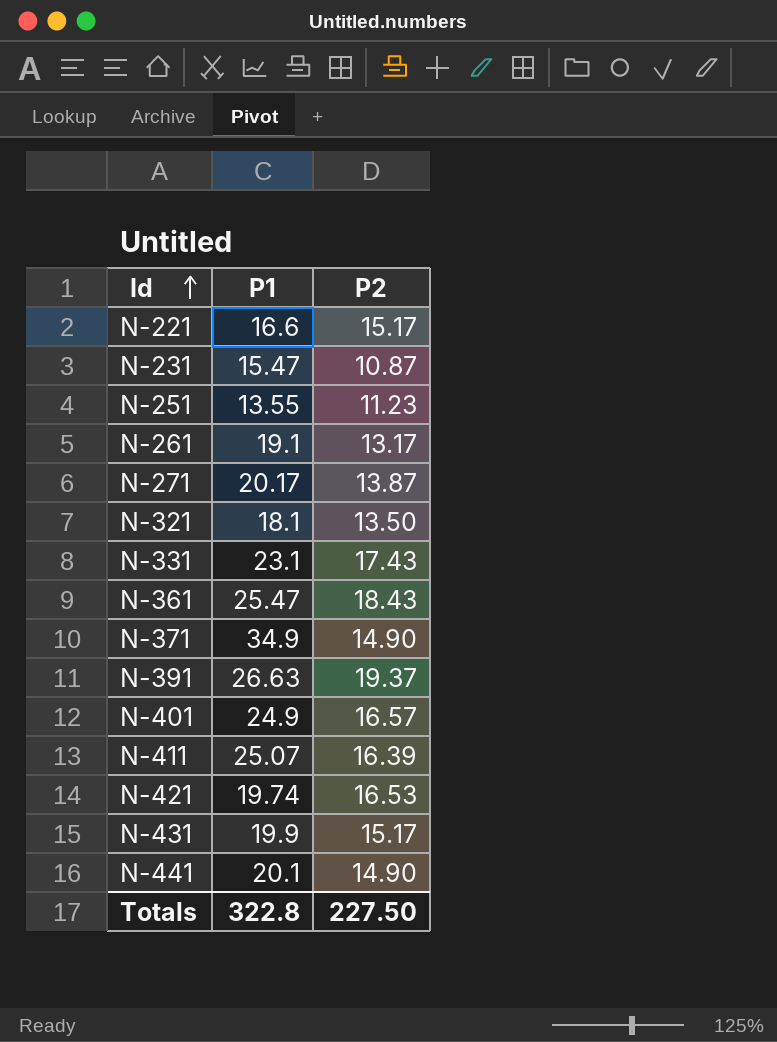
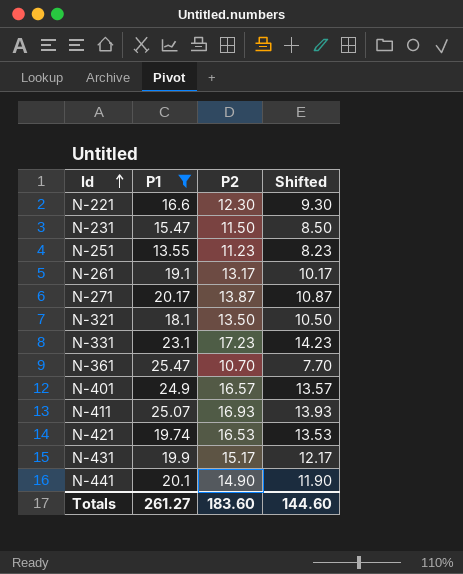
filter: none -> P1 <= 25.47
column Shifted | formula: none -> [P2] - 3
N-221 | P2: 15.17 -> 12.30
N-231 | P2: 10.87 -> 11.50
N-331 | P2: 17.43 -> 17.23
N-361 | P2: 18.43 -> 10.70
N-411 | P2: 16.39 -> 16.93
Totals | P1: 322.8 -> 261.27
Totals | P2: 227.50 -> 183.60

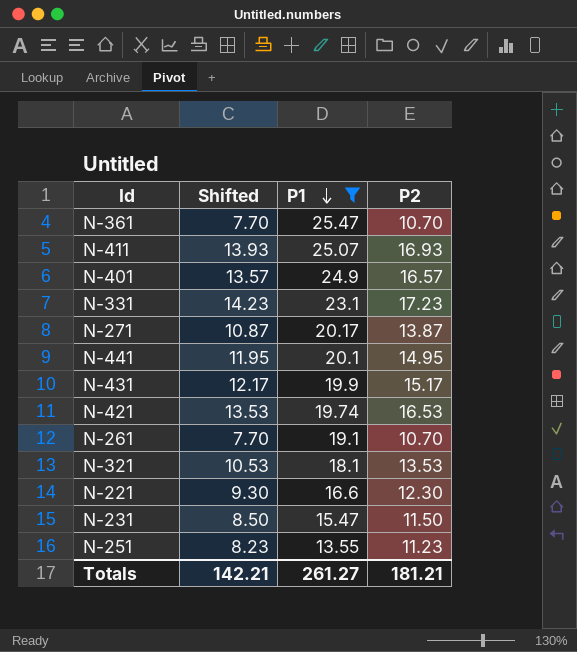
row order: Id ascending -> P1 descending
column Shifted | position: 4 -> 2
N-441 | Shifted: 11.90 -> 11.95
N-441 | P2: 14.90 -> 14.95
N-261 | Shifted: 10.17 -> 7.70
N-261 | P2: 13.17 -> 10.70
N-321 | Shifted: 10.50 -> 10.53
N-321 | P2: 13.50 -> 13.53
Totals | Shifted: 144.60 -> 142.21
Totals | P2: 183.60 -> 181.21

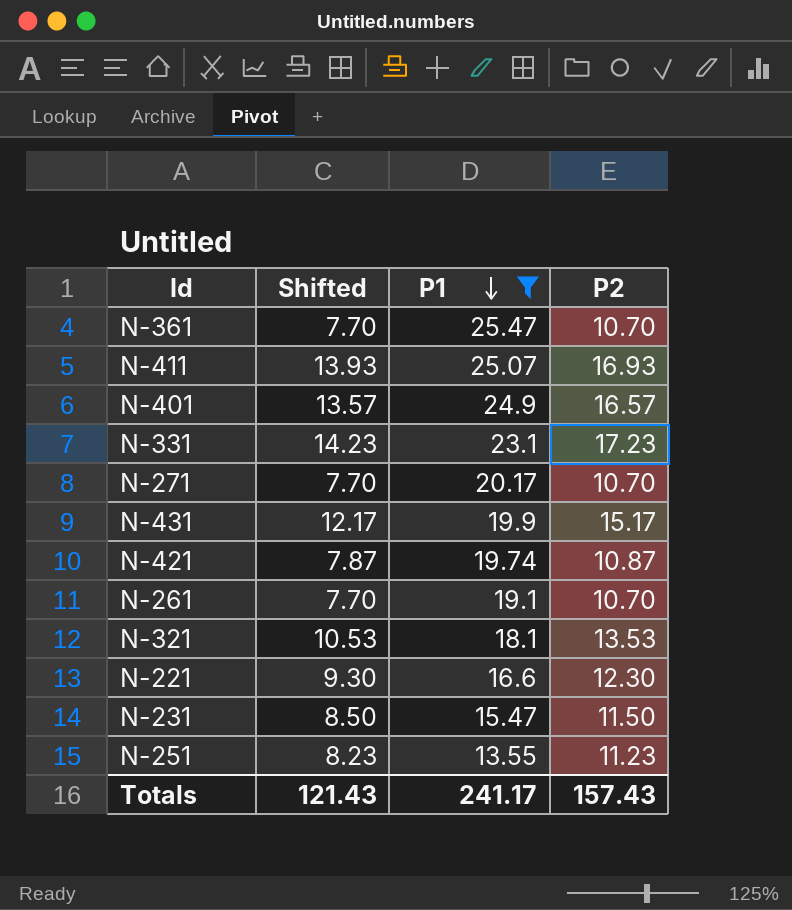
row N-441: 11.95 | 20.1 | 14.95 -> none
N-271 | Shifted: 10.87 -> 7.70
N-271 | P2: 13.87 -> 10.70
N-421 | Shifted: 13.53 -> 7.87
N-421 | P2: 16.53 -> 10.87
Totals | Shifted: 142.21 -> 121.43
Totals | P1: 261.27 -> 241.17
Totals | P2: 181.21 -> 157.43

